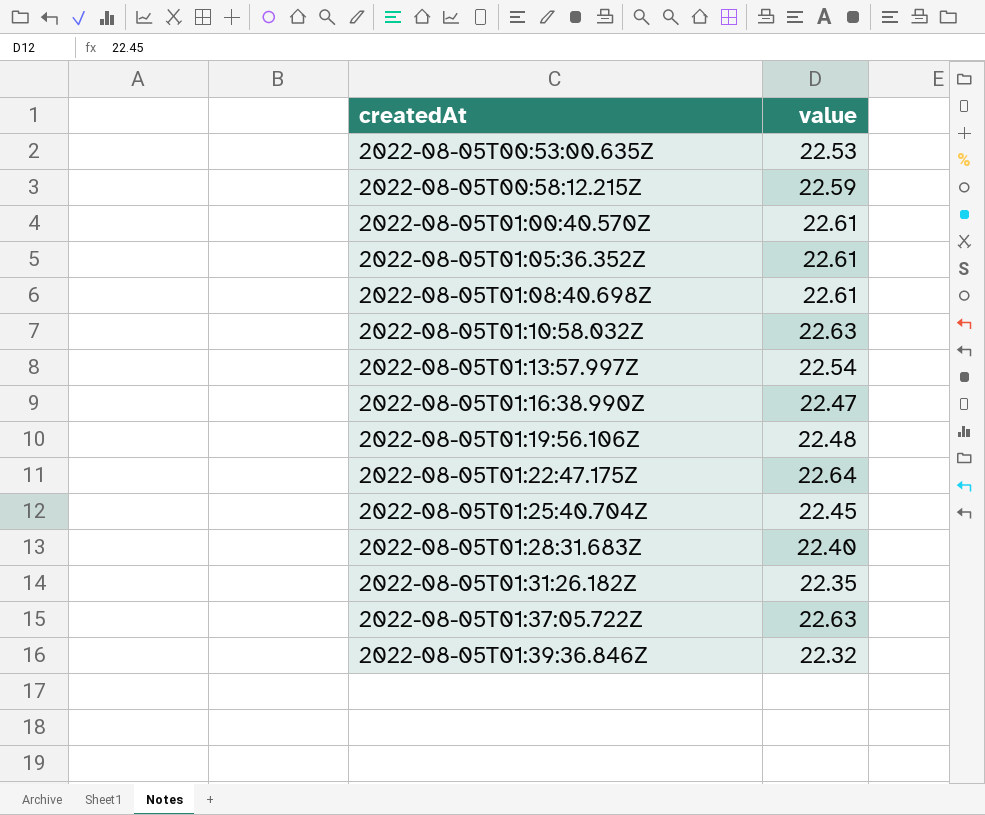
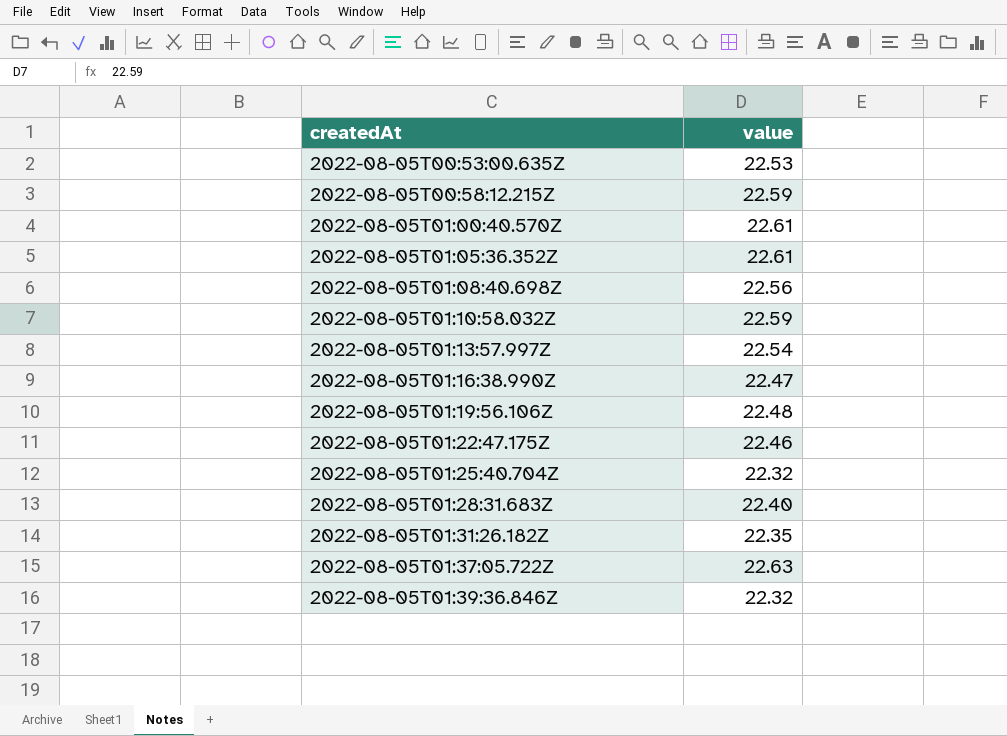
2022-08-05T01:08:40.698Z | value: 22.61 -> 22.56
2022-08-05T01:10:58.032Z | value: 22.63 -> 22.59
2022-08-05T01:22:47.175Z | value: 22.64 -> 22.46
2022-08-05T01:25:40.704Z | value: 22.45 -> 22.32

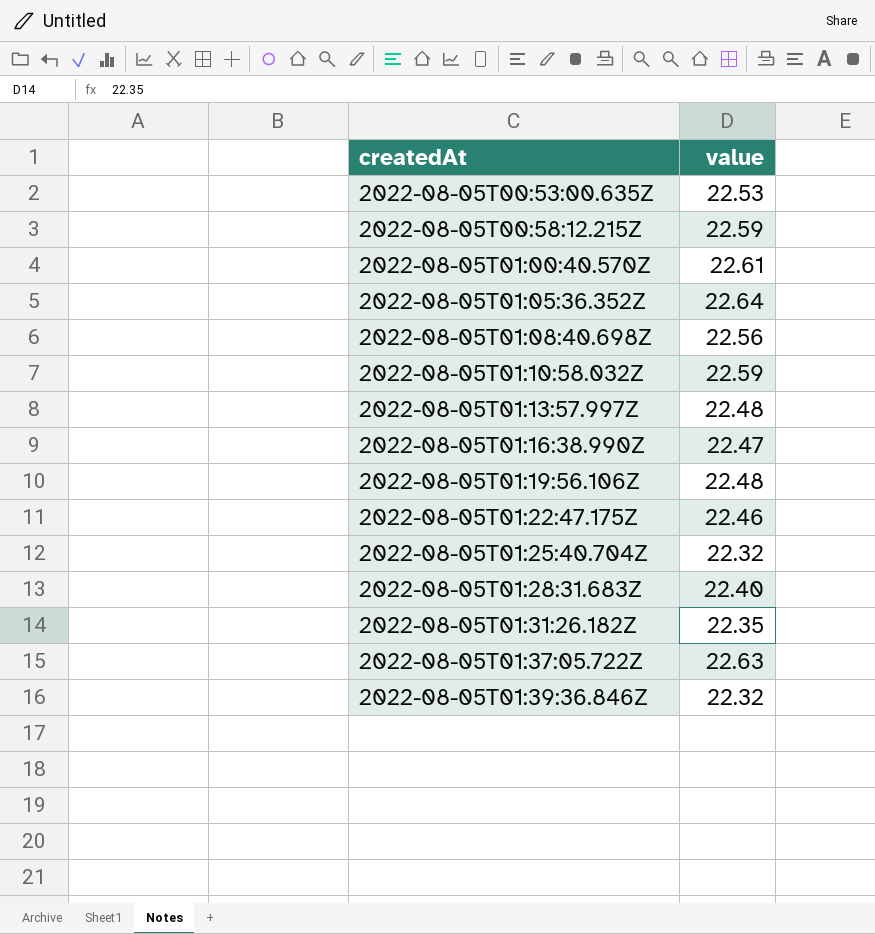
2022-08-05T01:05:36.352Z | value: 22.61 -> 22.64
2022-08-05T01:13:57.997Z | value: 22.54 -> 22.48

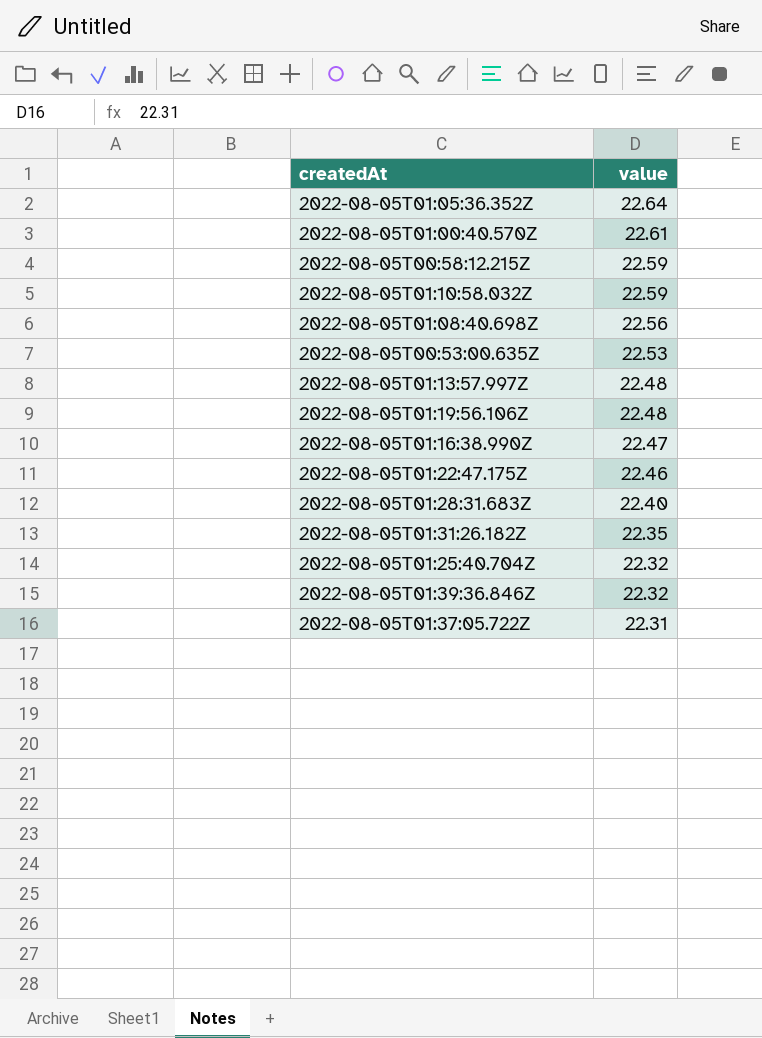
row order: createdAt ascending -> value descending
2022-08-05T01:37:05.722Z | value: 22.63 -> 22.31

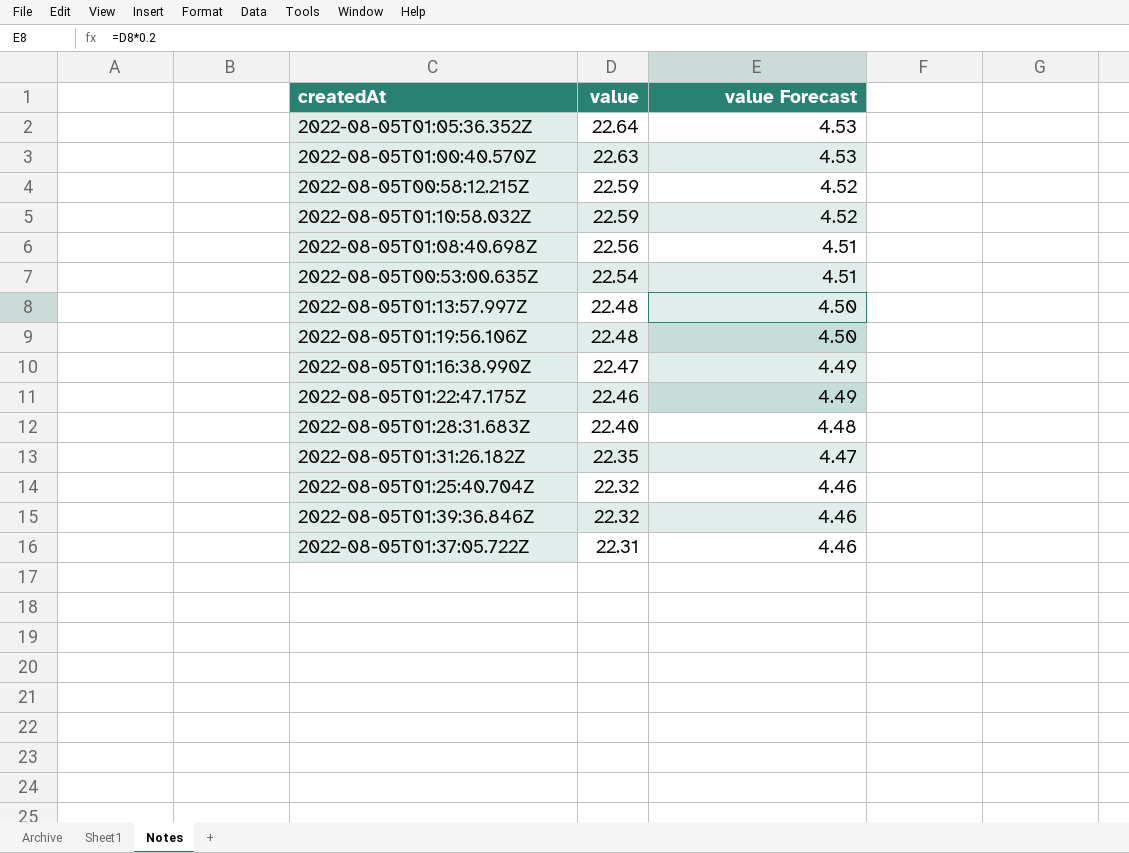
column value Forecast | formula: none -> [value] * 0.2
2022-08-05T01:00:40.570Z | value: 22.61 -> 22.63
2022-08-05T00:53:00.635Z | value: 22.53 -> 22.54

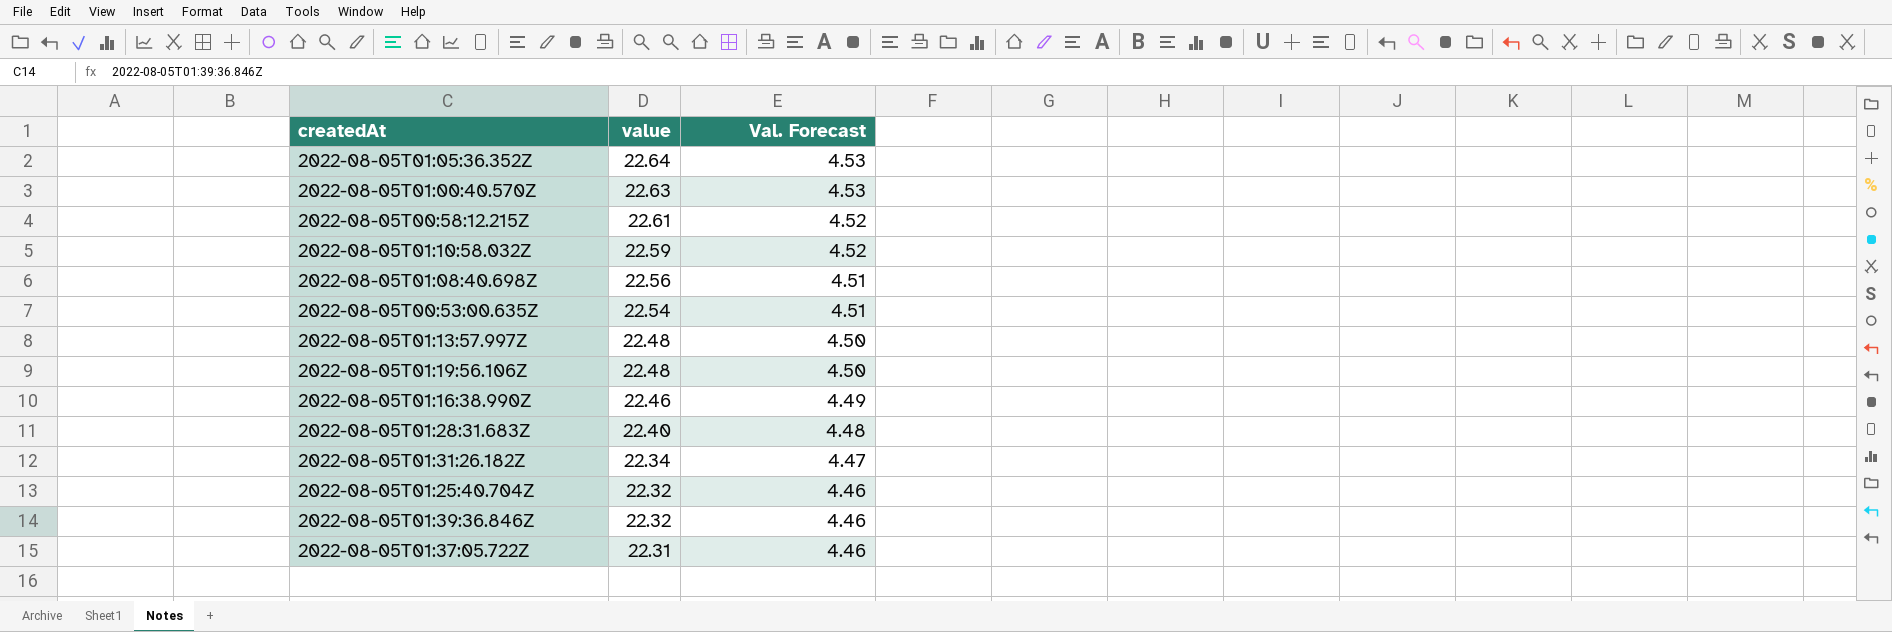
column name: value Forecast -> Val. Forecast
row 2022-08-05T01:22:47.175Z: 22.46 | 4.49 -> none
2022-08-05T00:58:12.215Z | value: 22.59 -> 22.61
2022-08-05T01:16:38.990Z | value: 22.47 -> 22.46
2022-08-05T01:31:26.182Z | value: 22.35 -> 22.34

